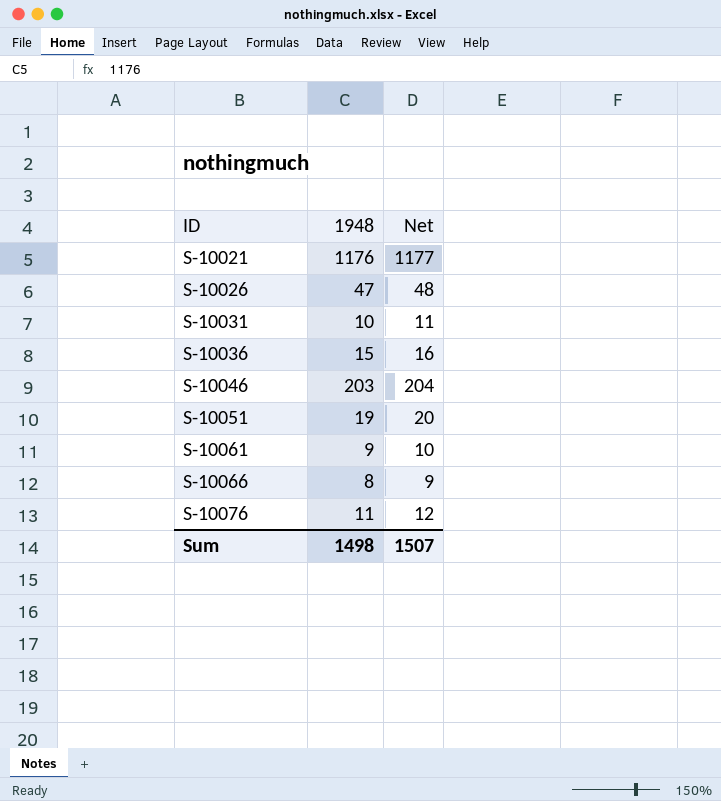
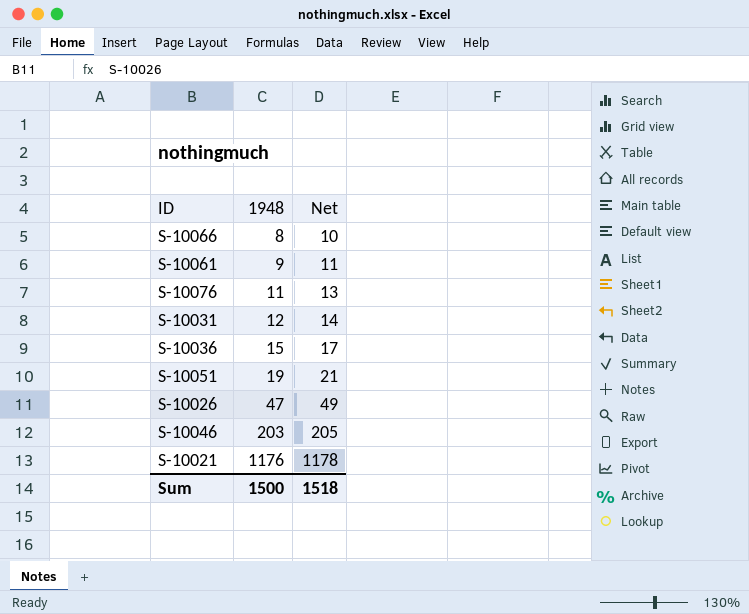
row order: ID ascending -> 1948 ascending
column Net | formula: [1948] + 1 -> [1948] + 2
S-10031 | 1948: 10 -> 12
Sum | 1948: 1498 -> 1500
Sum | Net: 1507 -> 1518

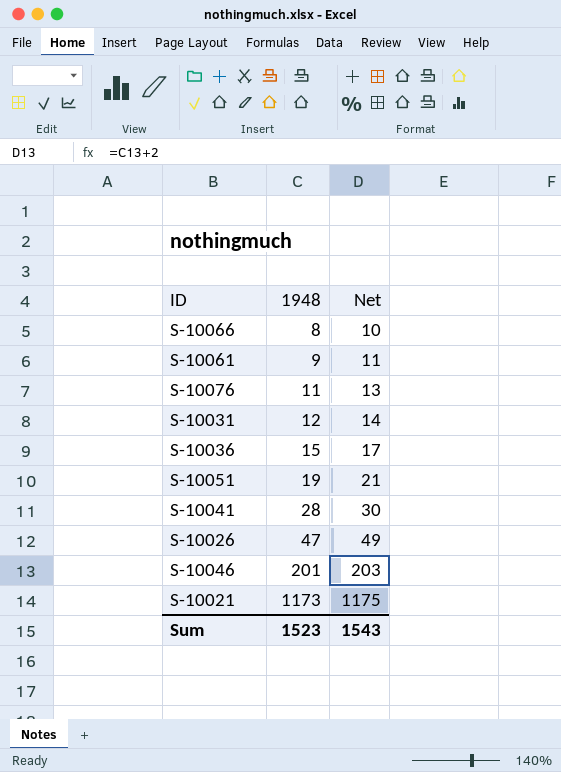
row S-10041: none -> 28 | 30
S-10046 | 1948: 203 -> 201
S-10046 | Net: 205 -> 203
S-10021 | 1948: 1176 -> 1173
S-10021 | Net: 1178 -> 1175
Sum | 1948: 1500 -> 1523
Sum | Net: 1518 -> 1543

